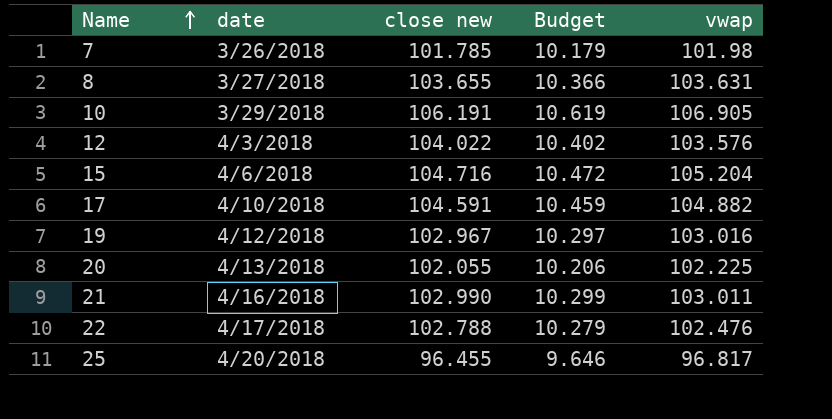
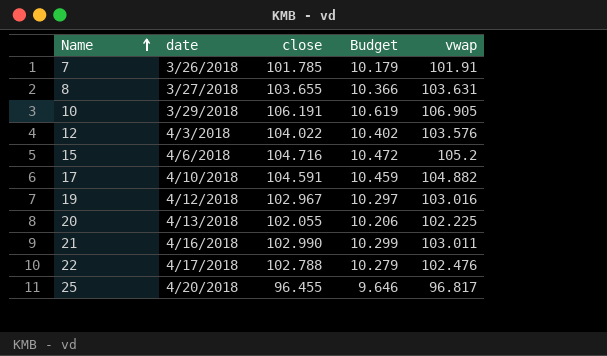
column name: close new -> close
7 | vwap: 101.98 -> 101.91
15 | vwap: 105.204 -> 105.2

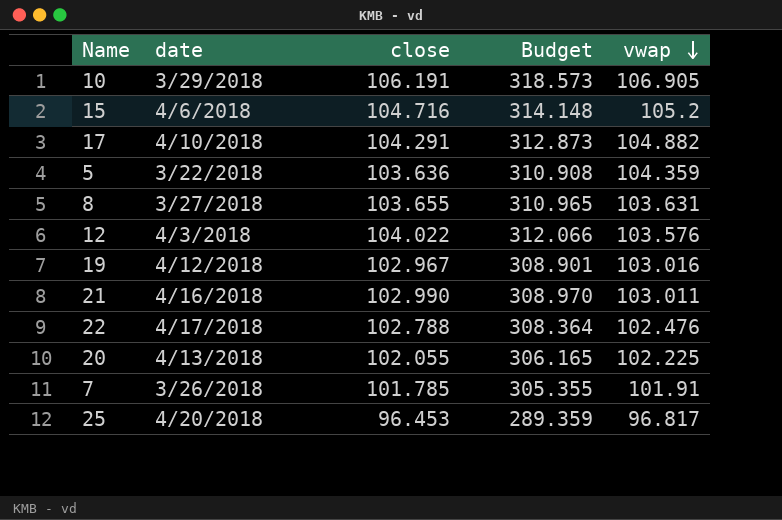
row order: Name ascending -> vwap descending
column Budget | formula: [close] * 0.1 -> [close] * 3
17 | close: 104.591 -> 104.291
row 5: none -> 3/22/2018 | 103.636 | 310.908 | 104.359
25 | close: 96.455 -> 96.453

